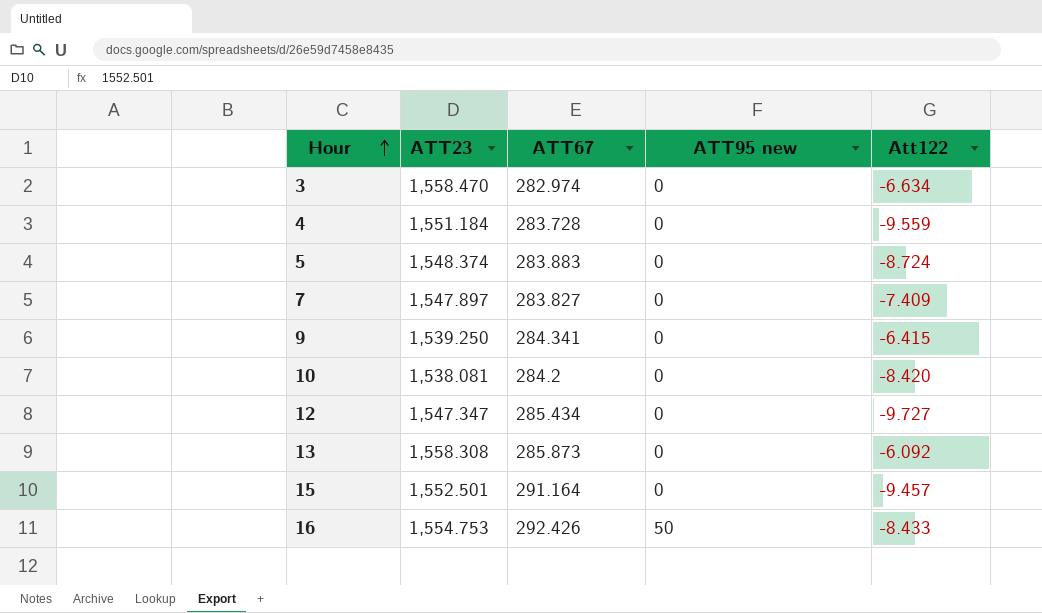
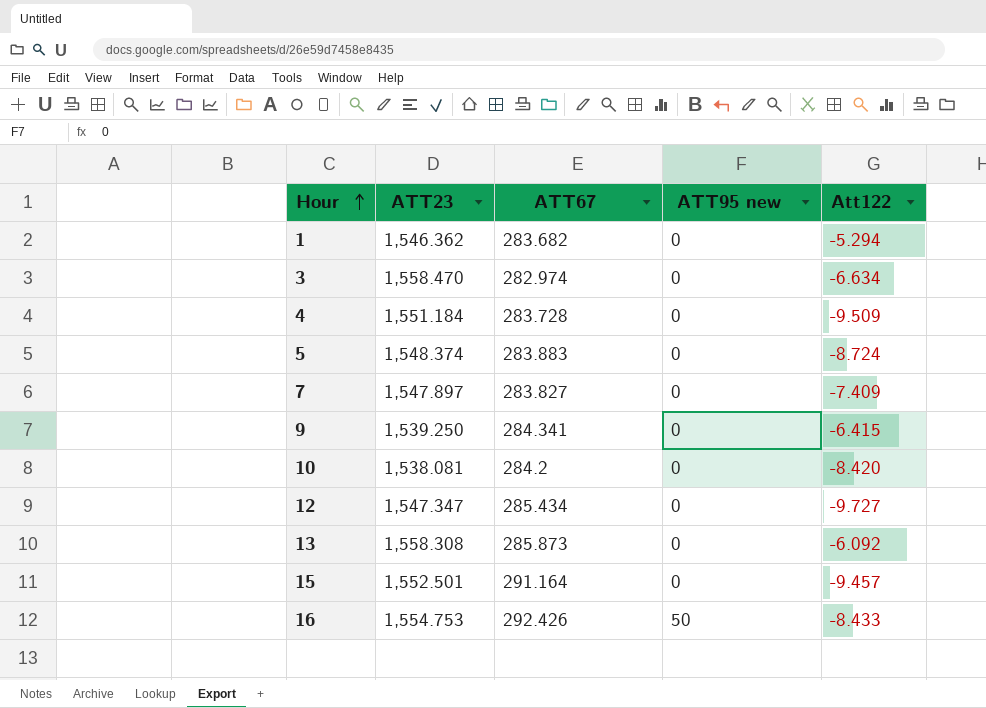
row 1: none -> 1,546.362 | 283.682 | 0 | -5.294
4 | Att122: -9.559 -> -9.509

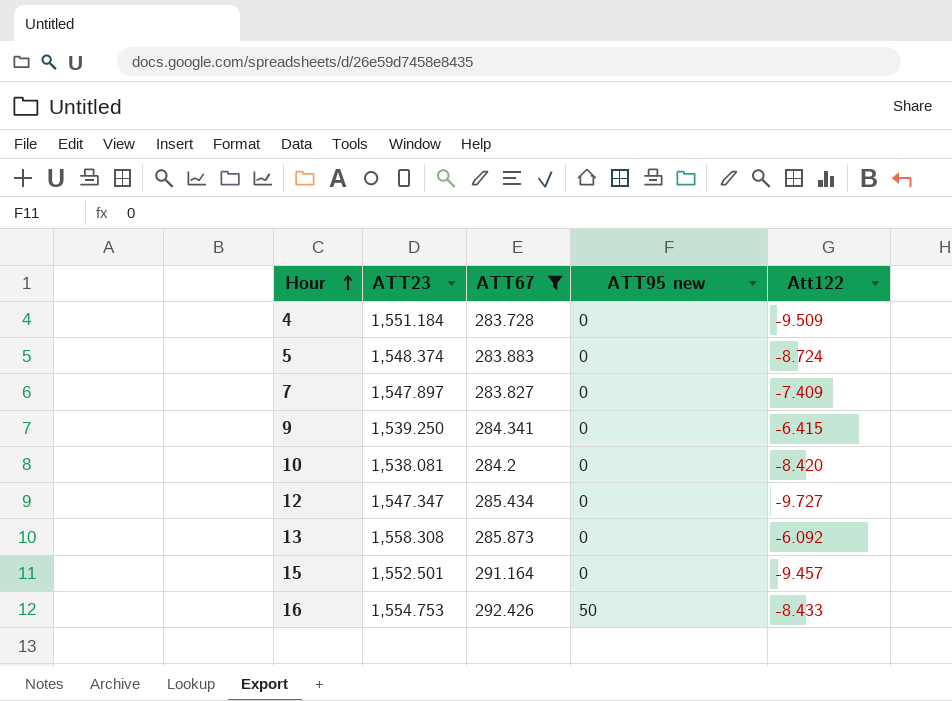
filter: none -> ATT67 >= 283.728

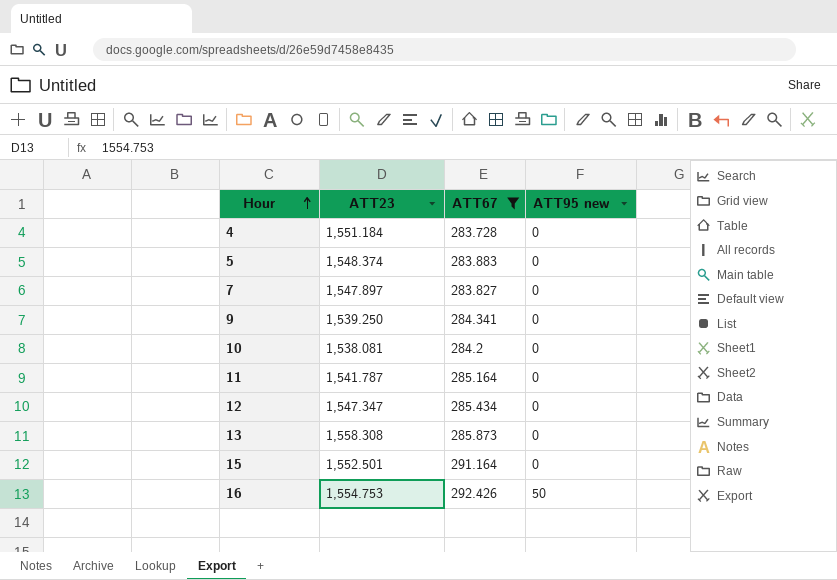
column Att122 | position: 5 -> none
row 11: none -> 1,541.787 | 285.164 | 0

